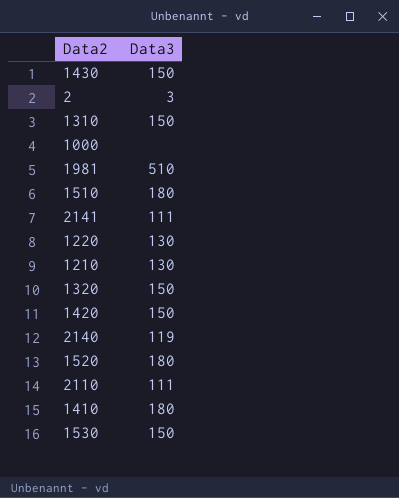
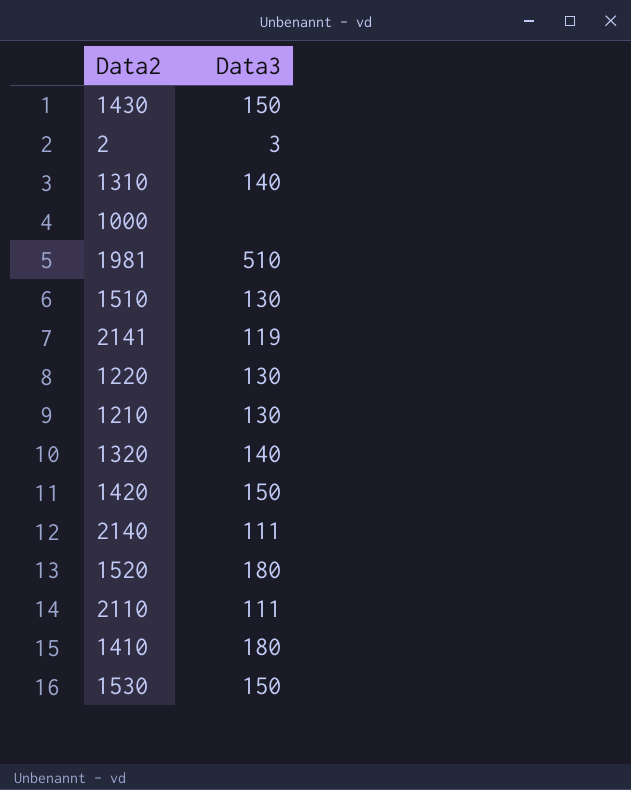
1310 | Data3: 150 -> 140
1510 | Data3: 180 -> 130
2141 | Data3: 111 -> 119
1320 | Data3: 150 -> 140
2140 | Data3: 119 -> 111

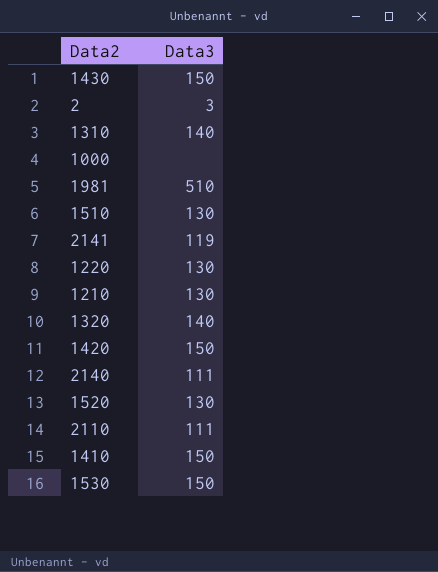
1520 | Data3: 180 -> 130
1410 | Data3: 180 -> 150

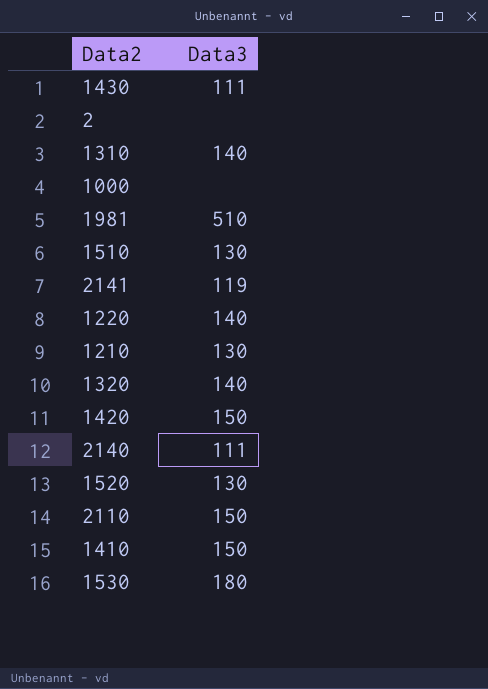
1430 | Data3: 150 -> 111
2 | Data3: 3 -> none
1220 | Data3: 130 -> 140
2110 | Data3: 111 -> 150
1530 | Data3: 150 -> 180

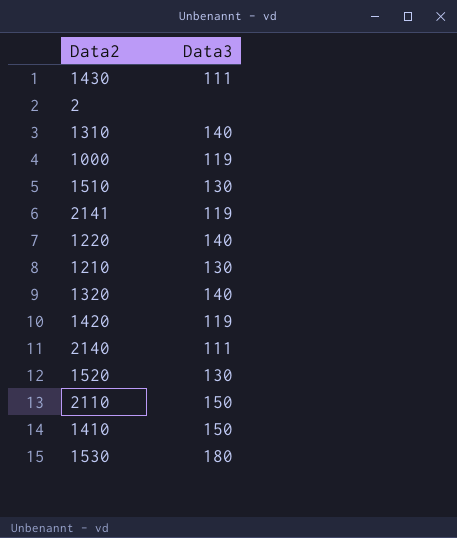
row 1981: 510 -> none
1000 | Data3: none -> 119
1420 | Data3: 150 -> 119

